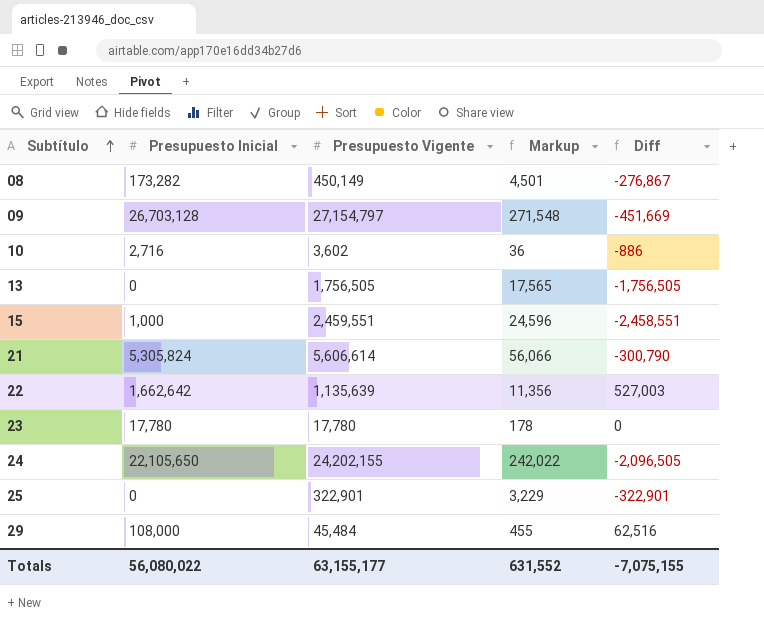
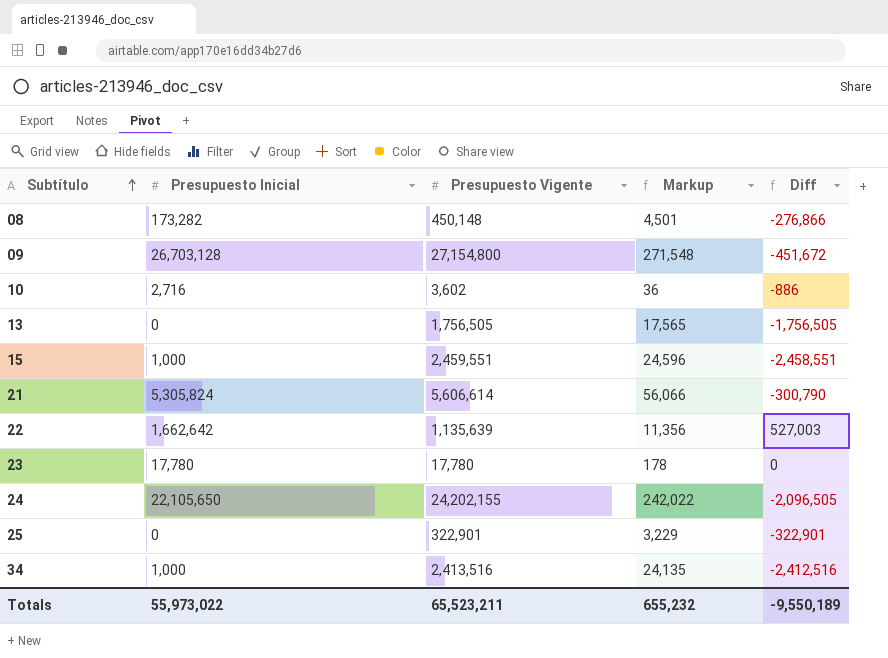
row 29: 108,000 | 45,484 | 455 | 62,516 -> none
08 | Presupuesto Vigente: 450,149 -> 450,148
08 | Diff: -276,867 -> -276,866
09 | Presupuesto Vigente: 27,154,797 -> 27,154,800
09 | Diff: -451,669 -> -451,672
row 34: none -> 1,000 | 2,413,516 | 24,135 | -2,412,516
Totals | Presupuesto Inicial: 56,080,022 -> 55,973,022
Totals | Presupuesto Vigente: 63,155,177 -> 65,523,211
Totals | Markup: 631,552 -> 655,232
Totals | Diff: -7,075,155 -> -9,550,189

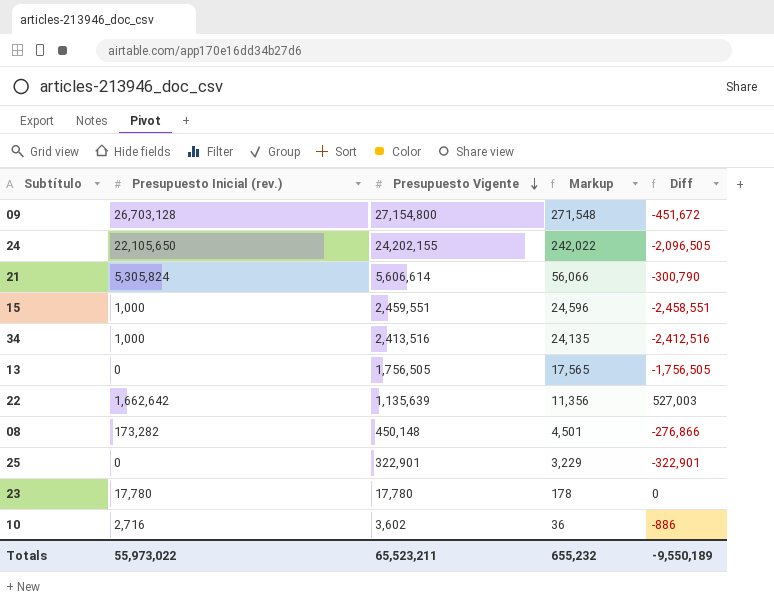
row order: Subtítulo ascending -> Presupuesto Vigente descending
column name: Presupuesto Inicial -> Presupuesto Inicial (rev.)

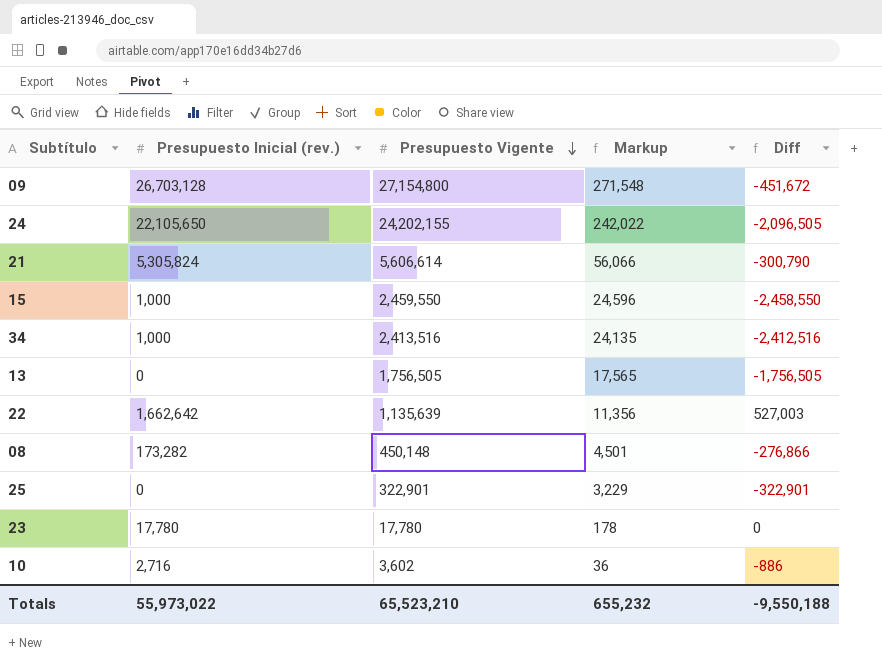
15 | Presupuesto Vigente: 2,459,551 -> 2,459,550
15 | Diff: -2,458,551 -> -2,458,550
Totals | Presupuesto Vigente: 65,523,211 -> 65,523,210
Totals | Diff: -9,550,189 -> -9,550,188

